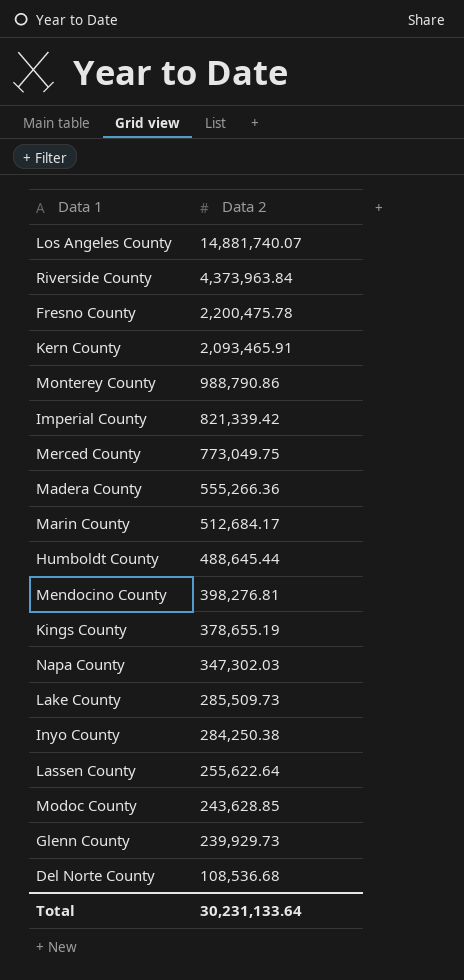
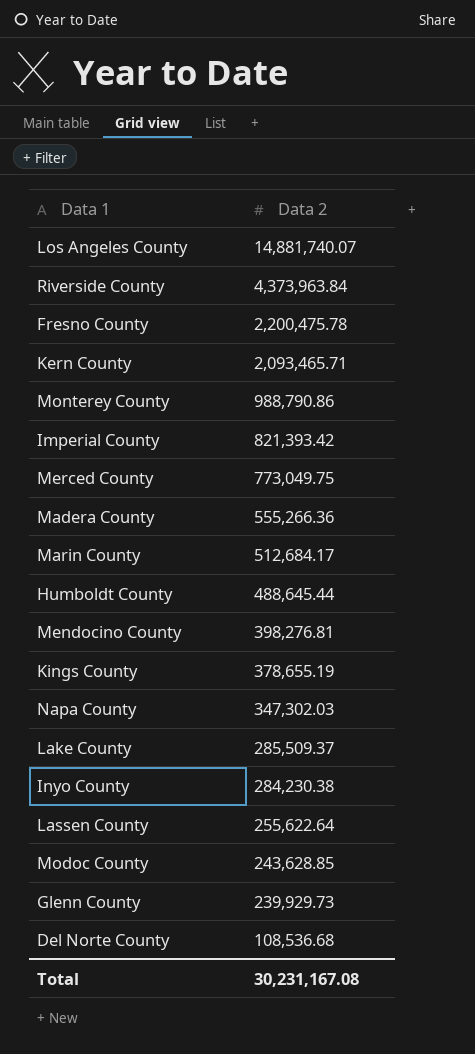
Kern County | Data 2: 2,093,465.91 -> 2,093,465.71
Imperial County | Data 2: 821,339.42 -> 821,393.42
Lake County | Data 2: 285,509.73 -> 285,509.37
Inyo County | Data 2: 284,250.38 -> 284,230.38
Total | Data 2: 30,231,133.64 -> 30,231,167.08

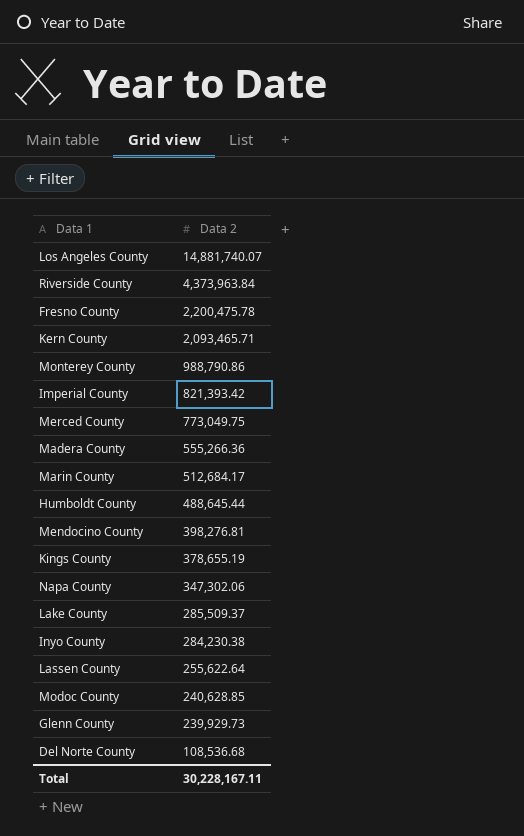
Napa County | Data 2: 347,302.03 -> 347,302.06
Modoc County | Data 2: 243,628.85 -> 240,628.85
Total | Data 2: 30,231,167.08 -> 30,228,167.11

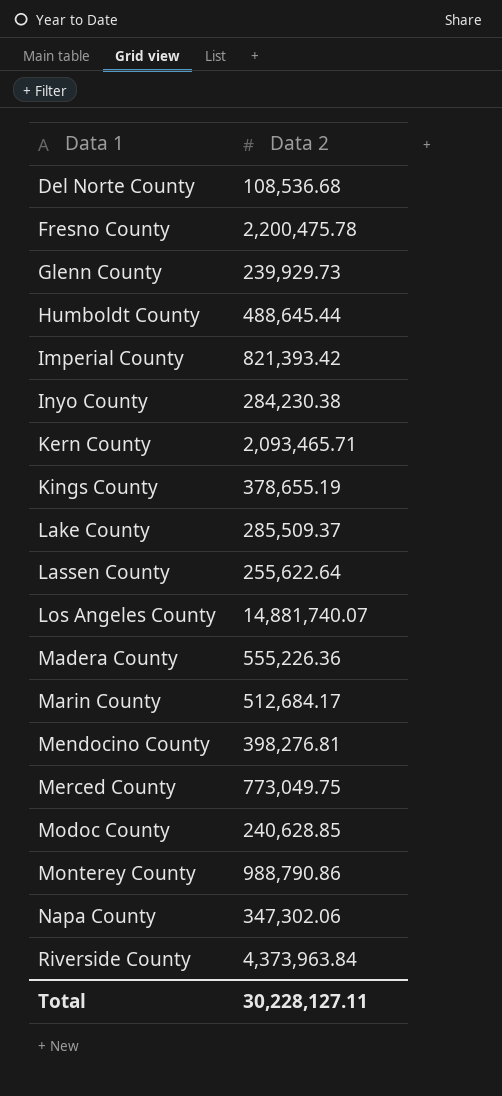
row order: Data 2 descending -> Data 1 ascending
Madera County | Data 2: 555,266.36 -> 555,226.36
Total | Data 2: 30,228,167.11 -> 30,228,127.11

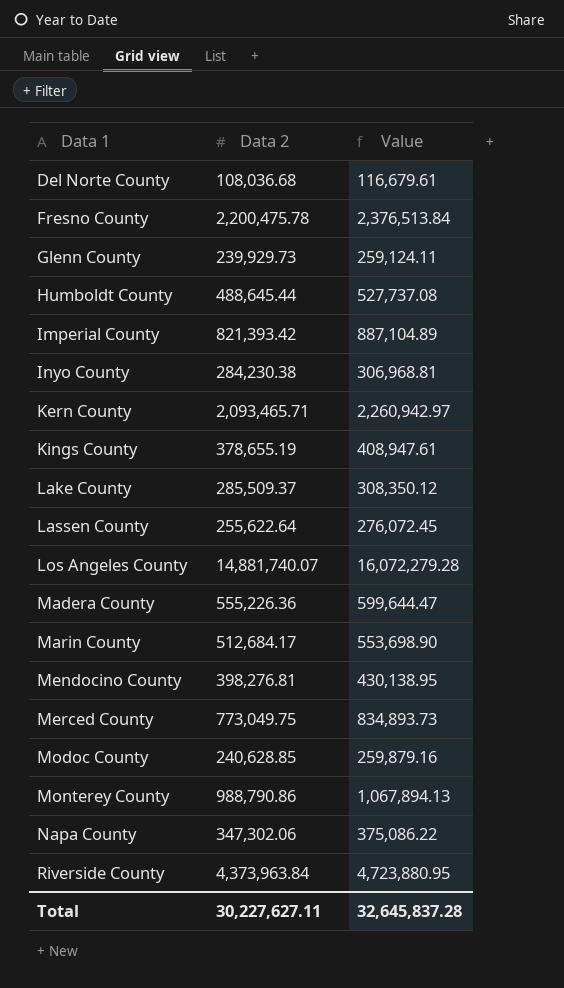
column Value | formula: none -> [Data 2] * 1.08
Del Norte County | Data 2: 108,536.68 -> 108,036.68
Total | Data 2: 30,228,127.11 -> 30,227,627.11

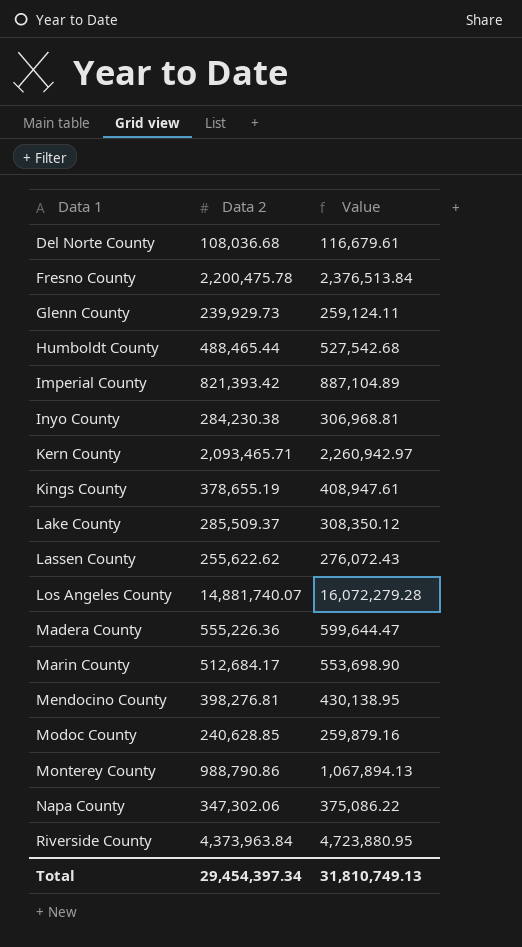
row Merced County: 773,049.75 | 834,893.73 -> none
Humboldt County | Data 2: 488,645.44 -> 488,465.44
Humboldt County | Value: 527,737.08 -> 527,542.68
Lassen County | Data 2: 255,622.64 -> 255,622.62
Lassen County | Value: 276,072.45 -> 276,072.43
Total | Data 2: 30,227,627.11 -> 29,454,397.34
Total | Value: 32,645,837.28 -> 31,810,749.13

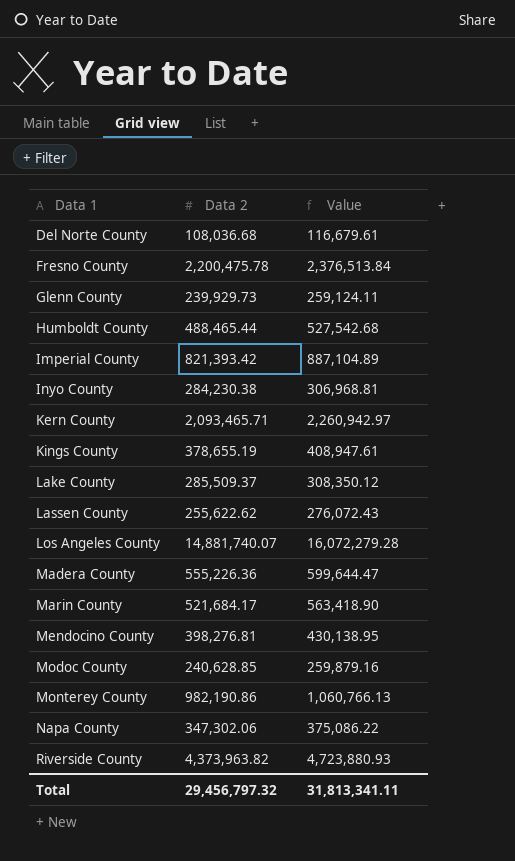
Marin County | Data 2: 512,684.17 -> 521,684.17
Marin County | Value: 553,698.90 -> 563,418.90
Monterey County | Data 2: 988,790.86 -> 982,190.86
Monterey County | Value: 1,067,894.13 -> 1,060,766.13
Riverside County | Data 2: 4,373,963.84 -> 4,373,963.82
Riverside County | Value: 4,723,880.95 -> 4,723,880.93
Total | Data 2: 29,454,397.34 -> 29,456,797.32
Total | Value: 31,810,749.13 -> 31,813,341.11

